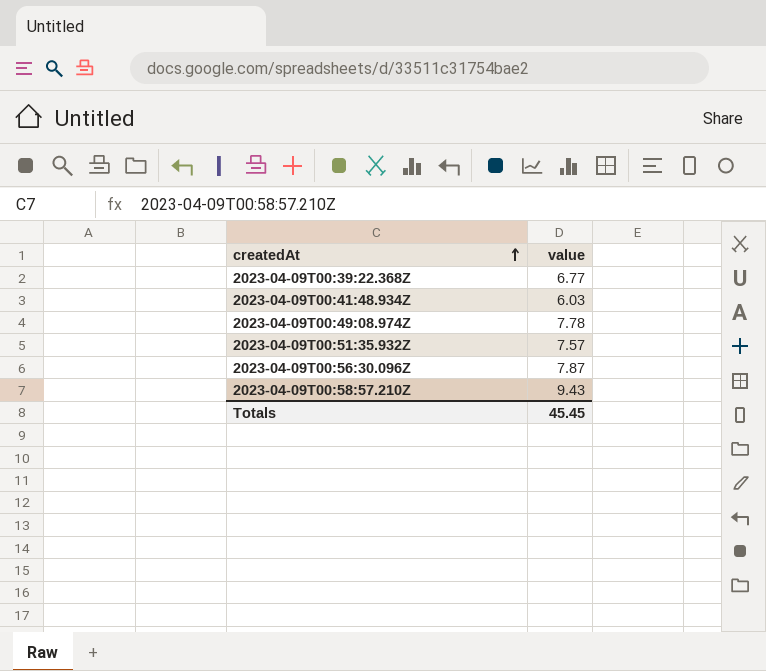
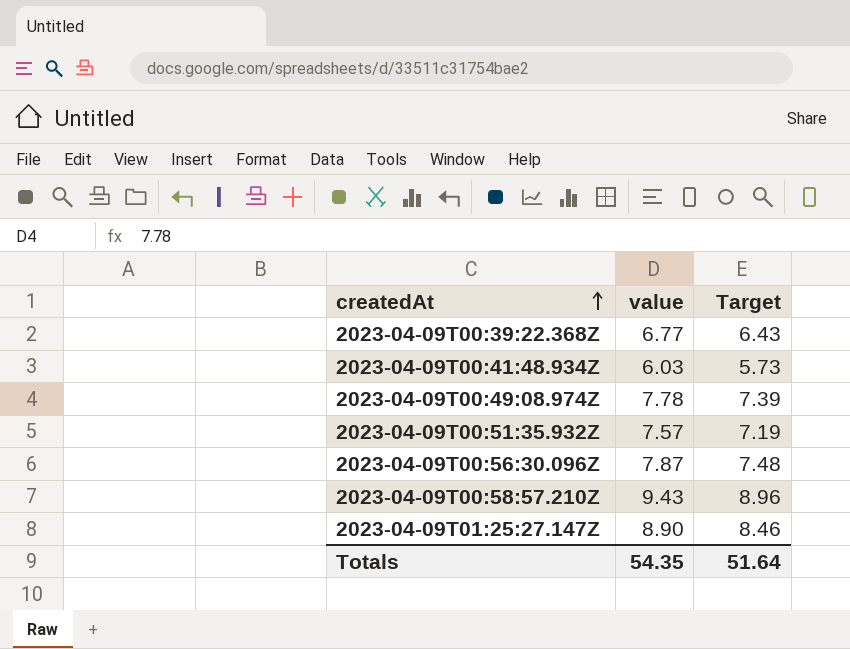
column Target | formula: none -> [value] * 0.95
row 2023-04-09T01:25:27.147Z: none -> 8.90 | 8.46
Totals | value: 45.45 -> 54.35

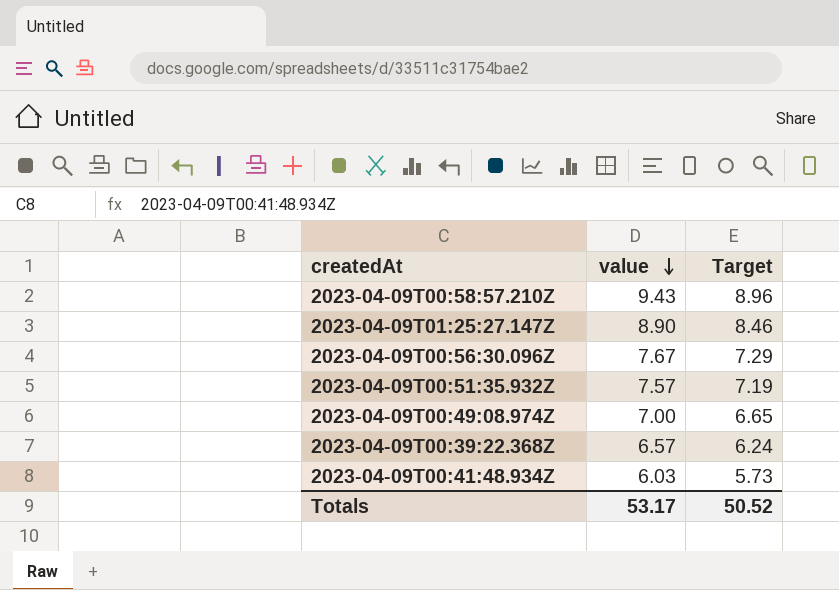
row order: createdAt ascending -> value descending
2023-04-09T00:56:30.096Z | value: 7.87 -> 7.67
2023-04-09T00:56:30.096Z | Target: 7.48 -> 7.29
2023-04-09T00:49:08.974Z | value: 7.78 -> 7.00
2023-04-09T00:49:08.974Z | Target: 7.39 -> 6.65
2023-04-09T00:39:22.368Z | value: 6.77 -> 6.57
2023-04-09T00:39:22.368Z | Target: 6.43 -> 6.24
Totals | value: 54.35 -> 53.17
Totals | Target: 51.64 -> 50.52

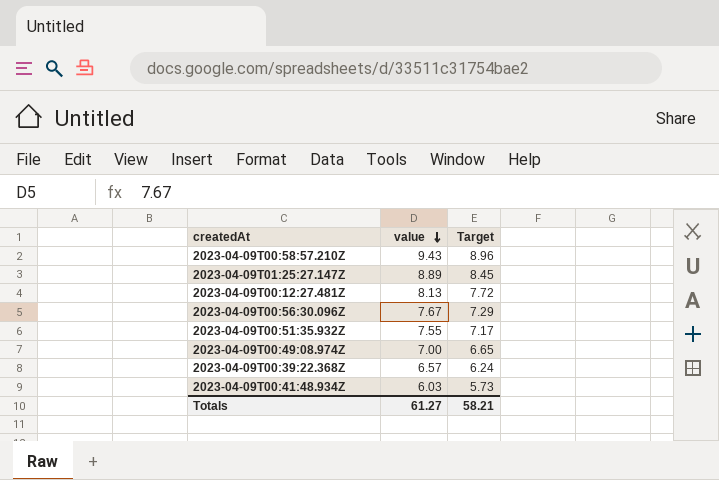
2023-04-09T01:25:27.147Z | value: 8.90 -> 8.89
2023-04-09T01:25:27.147Z | Target: 8.46 -> 8.45
row 2023-04-09T00:12:27.481Z: none -> 8.13 | 7.72
2023-04-09T00:51:35.932Z | value: 7.57 -> 7.55
2023-04-09T00:51:35.932Z | Target: 7.19 -> 7.17
Totals | value: 53.17 -> 61.27
Totals | Target: 50.52 -> 58.21

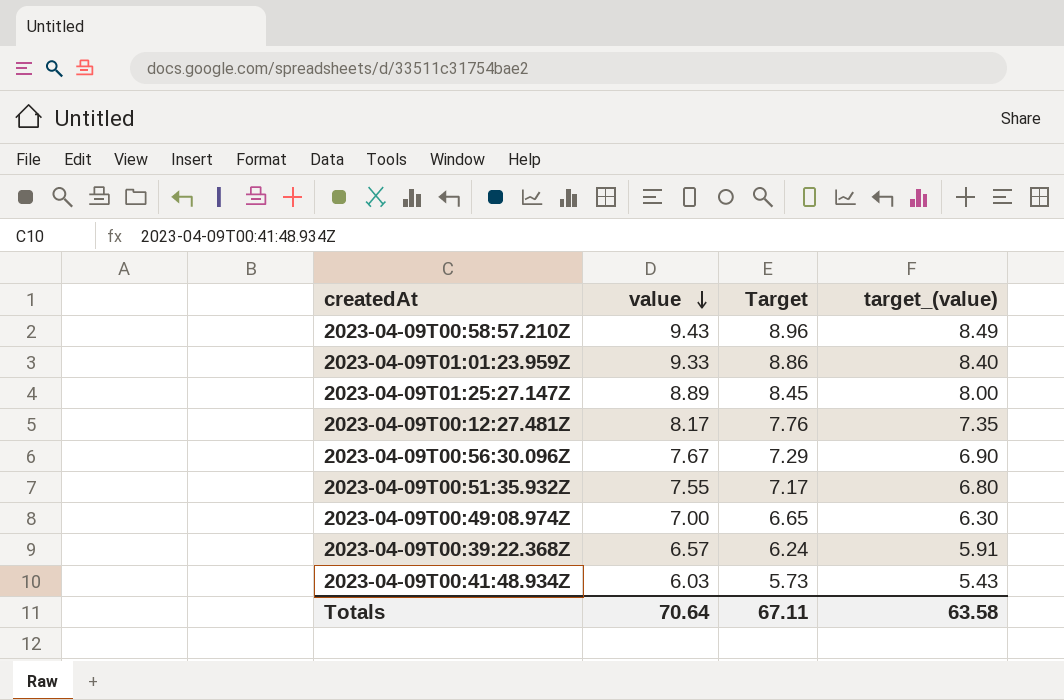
column target_(value) | formula: none -> [value] * 0.9
row 2023-04-09T01:01:23.959Z: none -> 9.33 | 8.86 | 8.40
2023-04-09T00:12:27.481Z | value: 8.13 -> 8.17
2023-04-09T00:12:27.481Z | Target: 7.72 -> 7.76
Totals | value: 61.27 -> 70.64
Totals | Target: 58.21 -> 67.11

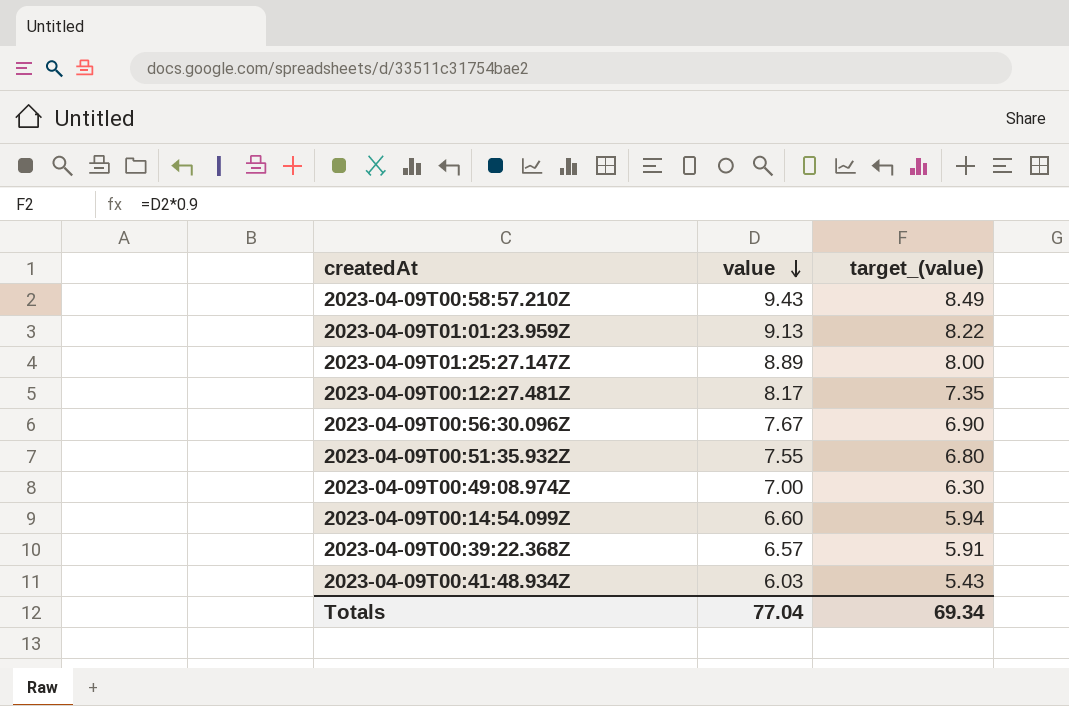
column Target | formula: [value] * 0.95 -> none
2023-04-09T01:01:23.959Z | value: 9.33 -> 9.13
2023-04-09T01:01:23.959Z | target_(value): 8.40 -> 8.22
row 2023-04-09T00:14:54.099Z: none -> 6.60 | 5.94
Totals | value: 70.64 -> 77.04
Totals | target_(value): 63.58 -> 69.34

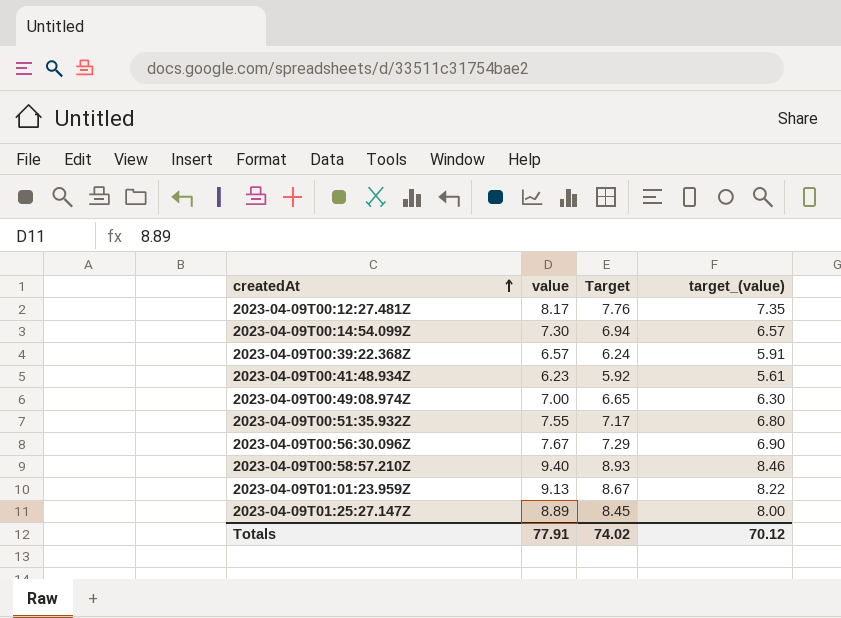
row order: value descending -> createdAt ascending
column Target | formula: none -> [value] * 0.95
2023-04-09T00:14:54.099Z | value: 6.60 -> 7.30
2023-04-09T00:14:54.099Z | target_(value): 5.94 -> 6.57
2023-04-09T00:41:48.934Z | value: 6.03 -> 6.23
2023-04-09T00:41:48.934Z | target_(value): 5.43 -> 5.61
2023-04-09T00:58:57.210Z | value: 9.43 -> 9.40
2023-04-09T00:58:57.210Z | target_(value): 8.49 -> 8.46
Totals | value: 77.04 -> 77.91
Totals | target_(value): 69.34 -> 70.12

